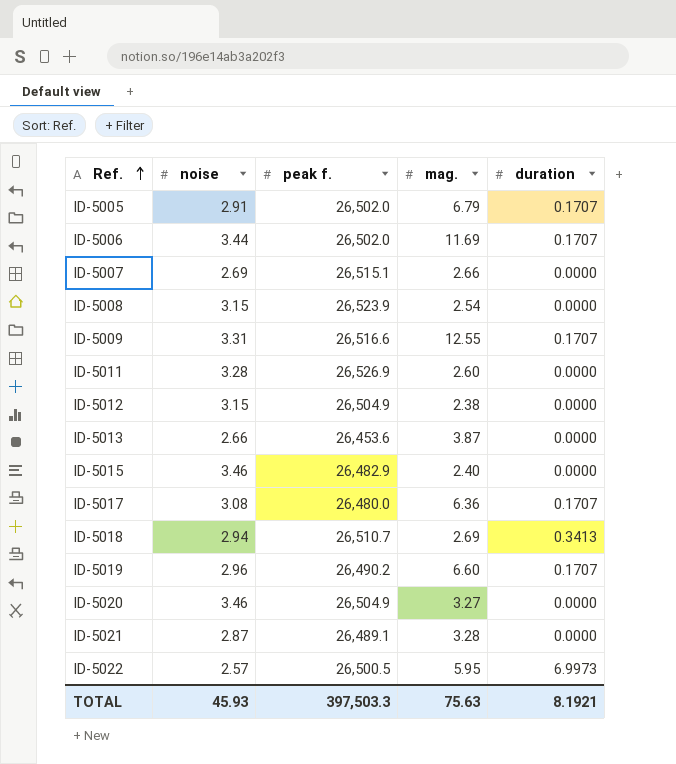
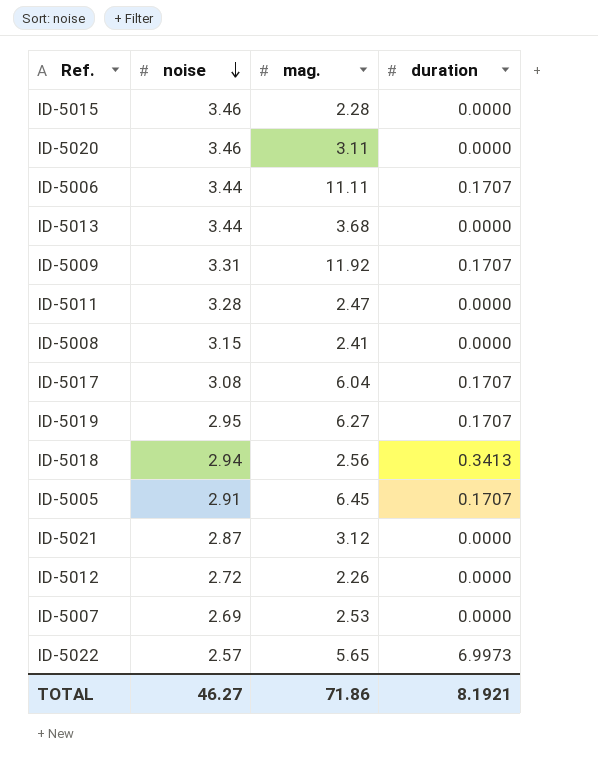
row order: Ref. ascending -> noise descending
column peak f. | position: 3 -> none
ID-5015 | mag.: 2.40 -> 2.28
ID-5020 | mag.: 3.27 -> 3.11
ID-5006 | mag.: 11.69 -> 11.11
ID-5013 | noise: 2.66 -> 3.44
ID-5013 | mag.: 3.87 -> 3.68
ID-5009 | mag.: 12.55 -> 11.92
ID-5011 | mag.: 2.60 -> 2.47
ID-5008 | mag.: 2.54 -> 2.41
ID-5017 | mag.: 6.36 -> 6.04
ID-5019 | noise: 2.96 -> 2.95
ID-5019 | mag.: 6.60 -> 6.27
ID-5018 | mag.: 2.69 -> 2.56
ID-5005 | mag.: 6.79 -> 6.45
ID-5021 | mag.: 3.28 -> 3.12
ID-5012 | noise: 3.15 -> 2.72
ID-5012 | mag.: 2.38 -> 2.26
ID-5007 | mag.: 2.66 -> 2.53
ID-5022 | mag.: 5.95 -> 5.65
TOTAL | noise: 45.93 -> 46.27
TOTAL | mag.: 75.63 -> 71.86

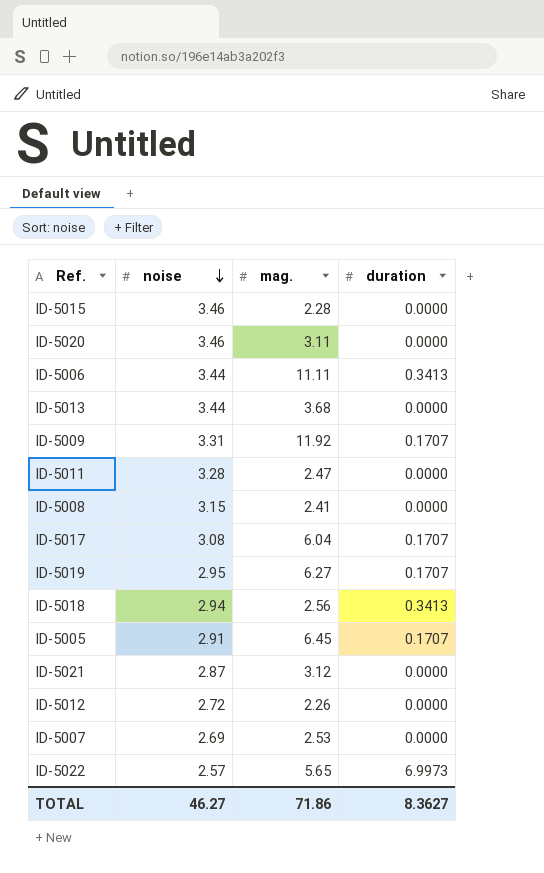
ID-5006 | duration: 0.1707 -> 0.3413
TOTAL | duration: 8.1921 -> 8.3627

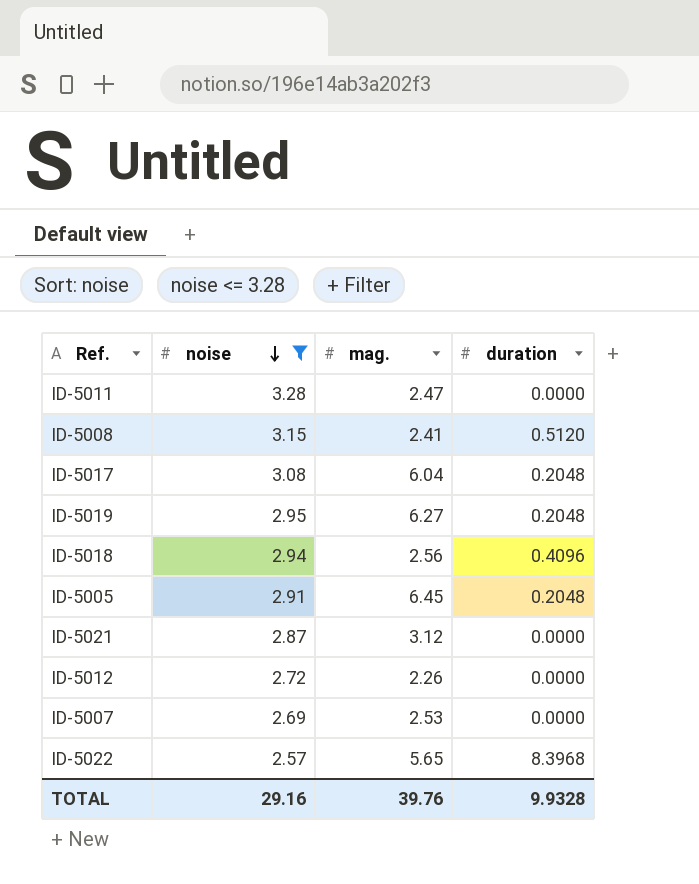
filter: none -> noise <= 3.28
ID-5008 | duration: 0.0000 -> 0.5120
ID-5017 | duration: 0.1707 -> 0.2048
ID-5019 | duration: 0.1707 -> 0.2048
ID-5018 | duration: 0.3413 -> 0.4096
ID-5005 | duration: 0.1707 -> 0.2048
ID-5022 | duration: 6.9973 -> 8.3968
TOTAL | noise: 46.27 -> 29.16
TOTAL | mag.: 71.86 -> 39.76
TOTAL | duration: 8.3627 -> 9.9328

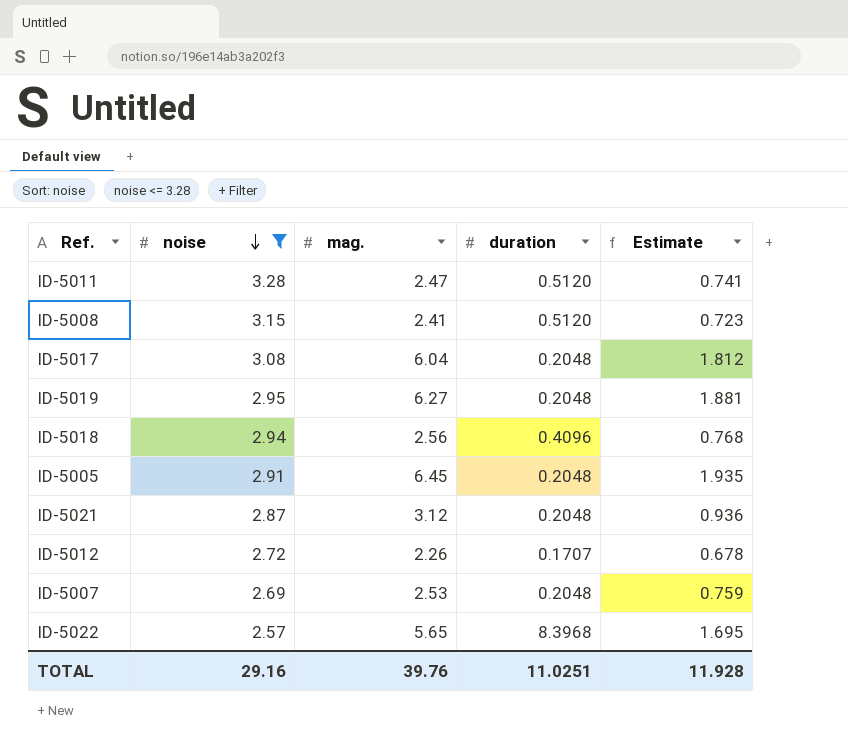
column Estimate | formula: none -> [mag.] * 0.3
ID-5011 | duration: 0.0000 -> 0.5120
ID-5021 | duration: 0.0000 -> 0.2048
ID-5012 | duration: 0.0000 -> 0.1707
ID-5007 | duration: 0.0000 -> 0.2048
TOTAL | duration: 9.9328 -> 11.0251

